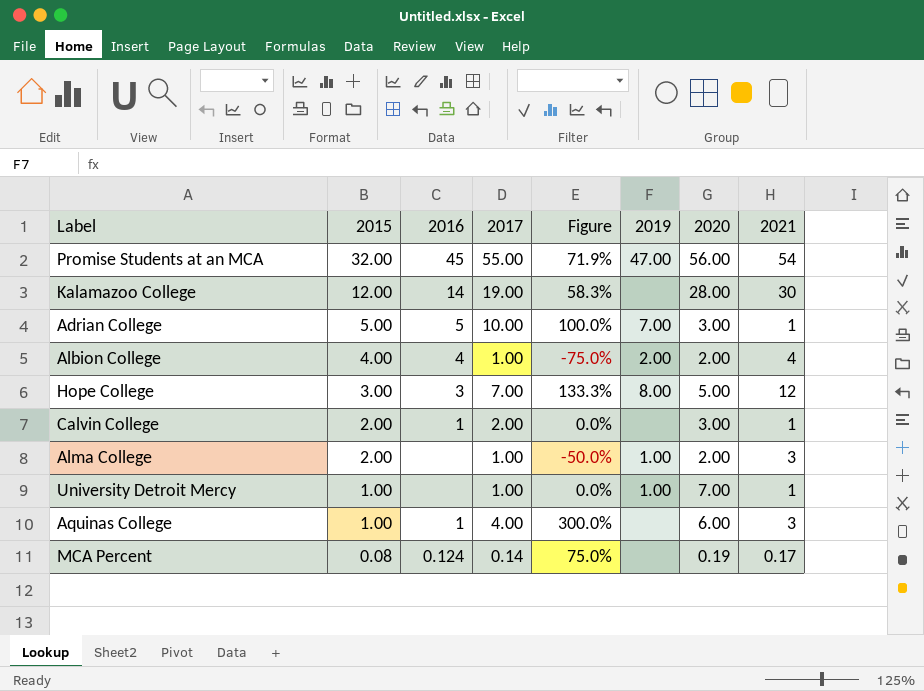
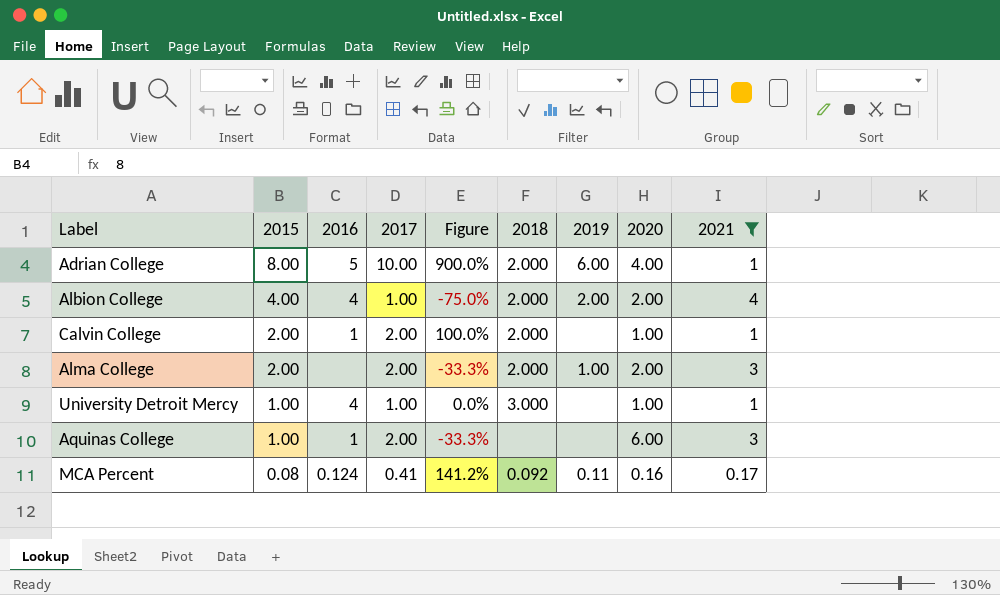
filter: none -> 2021 <= 4
column Figure | formula: ([2017] - [2015]) / [2015] -> ([2017] - [2021]) / [2021]
column 2018 | position: none -> 6
Adrian College | 2015: 5.00 -> 8.00
Adrian College | 2019: 7.00 -> 6.00
Adrian College | 2020: 3.00 -> 4.00
Calvin College | 2020: 3.00 -> 1.00
Alma College | 2017: 1.00 -> 2.00
University Detroit Mercy | 2016: none -> 4
University Detroit Mercy | 2019: 1.00 -> none
University Detroit Mercy | 2020: 7.00 -> 1.00
Aquinas College | 2017: 4.00 -> 2.00
MCA Percent | 2017: 0.14 -> 0.41
MCA Percent | 2019: none -> 0.11
MCA Percent | 2020: 0.19 -> 0.16

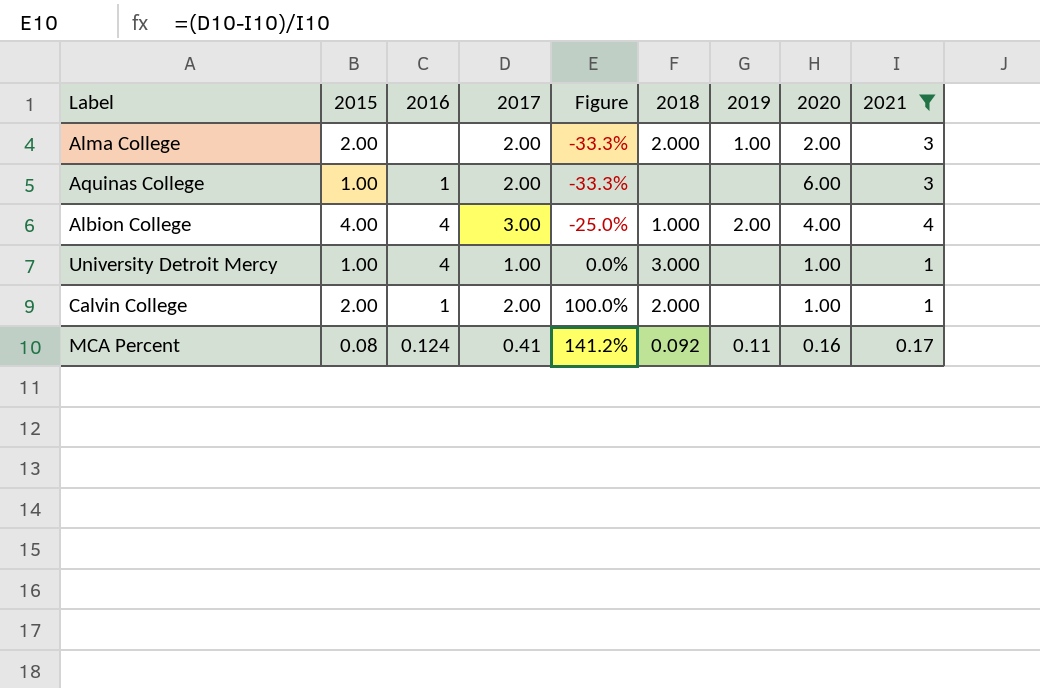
row order: 2015 descending -> Figure ascending
row Adrian College: 8.00 | 5 | 10.00 | 900.0% | 2.000 | 6.00 | 4.00 | 1 -> none
Albion College | 2017: 1.00 -> 3.00
Albion College | Figure: -75.0% -> -25.0%
Albion College | 2018: 2.000 -> 1.000
Albion College | 2020: 2.00 -> 4.00

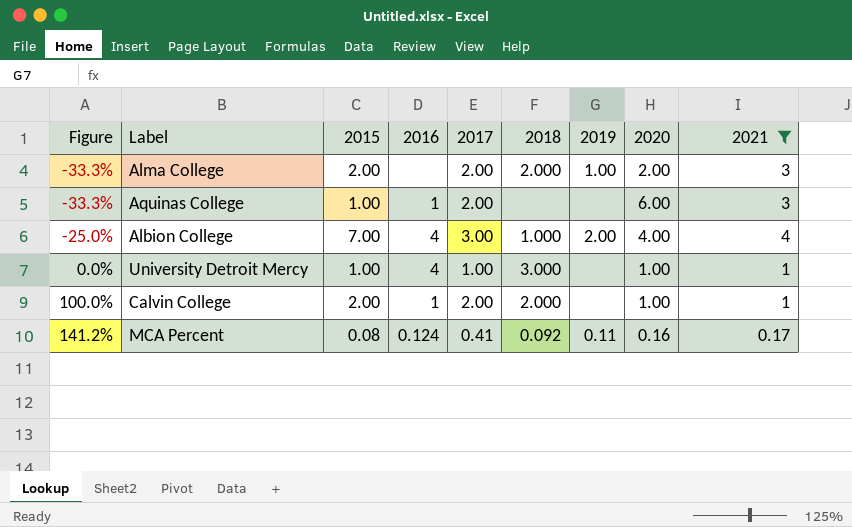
column Figure | position: 5 -> 1
Albion College | 2015: 4.00 -> 7.00

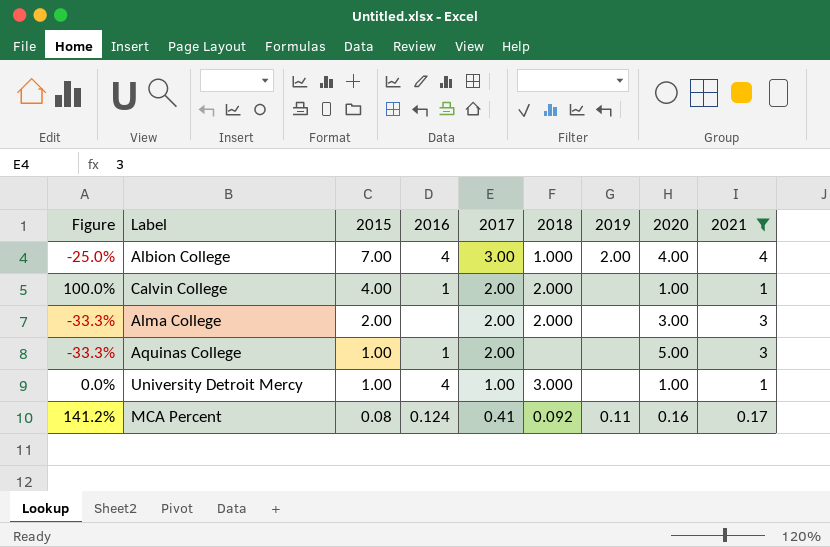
row order: Figure ascending -> 2015 descending
Calvin College | 2015: 2.00 -> 4.00
Alma College | 2019: 1.00 -> none
Alma College | 2020: 2.00 -> 3.00
Aquinas College | 2020: 6.00 -> 5.00

